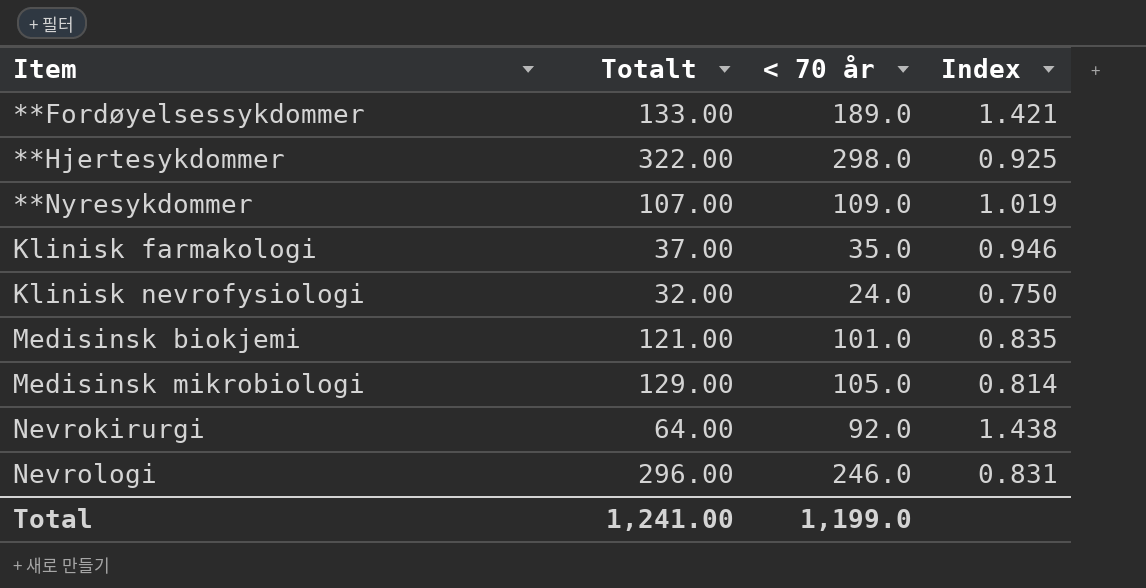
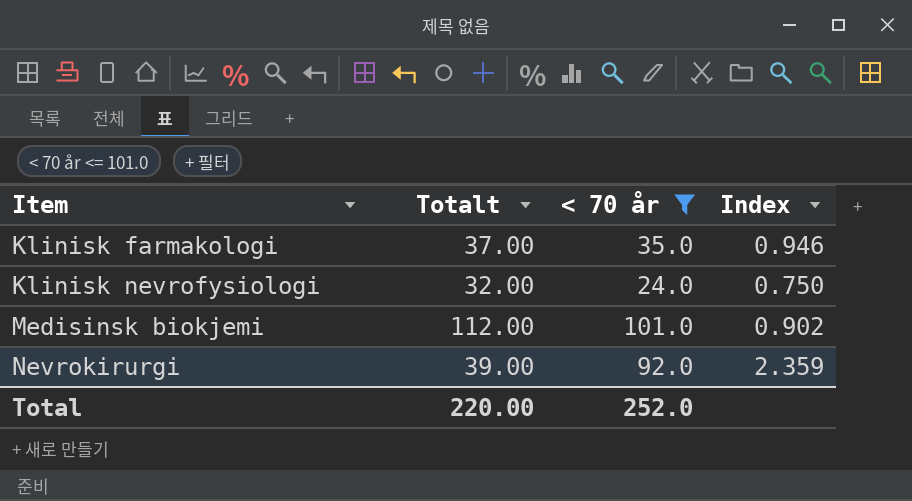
filter: none -> < 70 år <= 101.0
Medisinsk biokjemi | Totalt: 121.00 -> 112.00
Medisinsk biokjemi | Index: 0.835 -> 0.902
Nevrokirurgi | Totalt: 64.00 -> 39.00
Nevrokirurgi | Index: 1.438 -> 2.359
Total | Totalt: 1,241.00 -> 220.00
Total | < 70 år: 1,199.0 -> 252.0

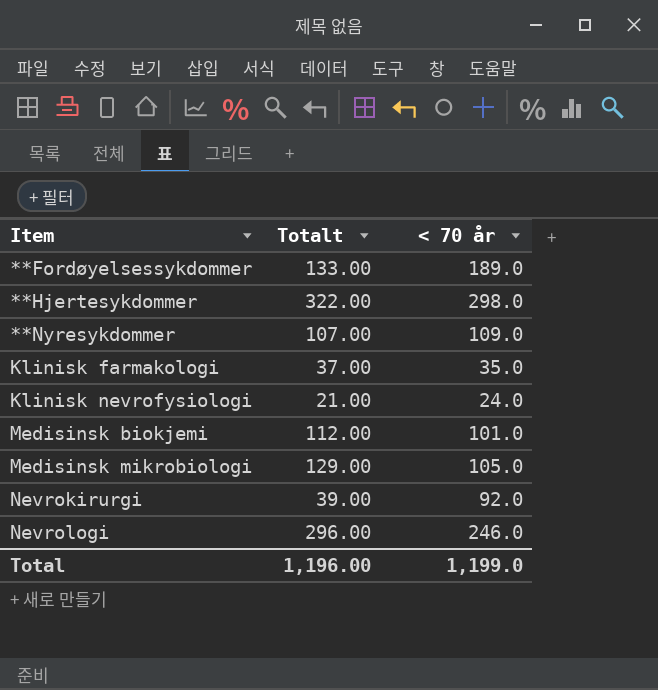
filter: < 70 år <= 101.0 -> none
column Index | formula: [< 70 år] / [Totalt] -> none
Klinisk nevrofysiologi | Totalt: 32.00 -> 21.00
Total | Totalt: 220.00 -> 1,196.00
Total | < 70 år: 252.0 -> 1,199.0

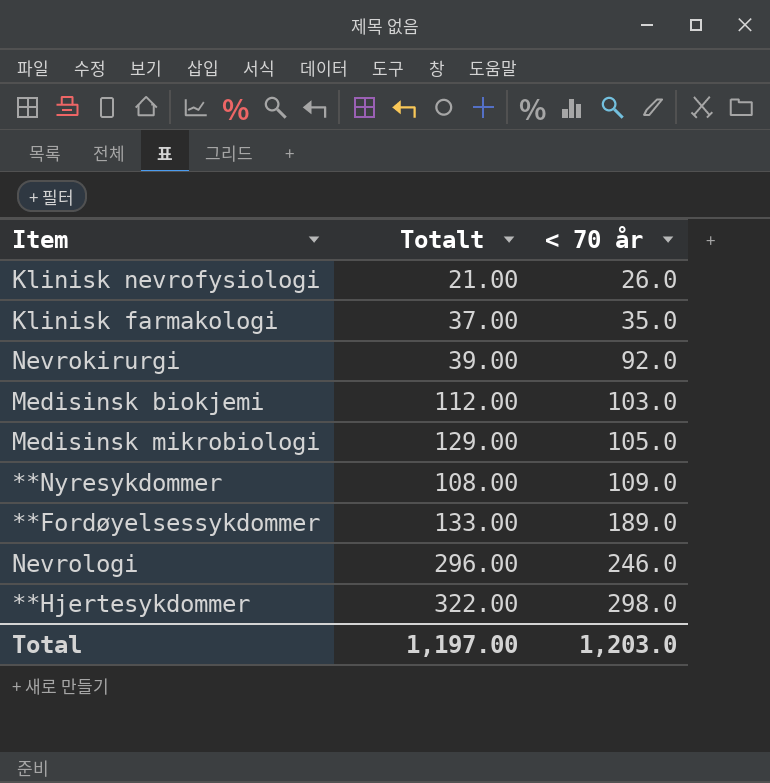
row order: Item ascending -> < 70 år ascending
Klinisk nevrofysiologi | < 70 år: 24.0 -> 26.0
Medisinsk biokjemi | < 70 år: 101.0 -> 103.0
**Nyresykdommer | Totalt: 107.00 -> 108.00
Total | Totalt: 1,196.00 -> 1,197.00
Total | < 70 år: 1,199.0 -> 1,203.0

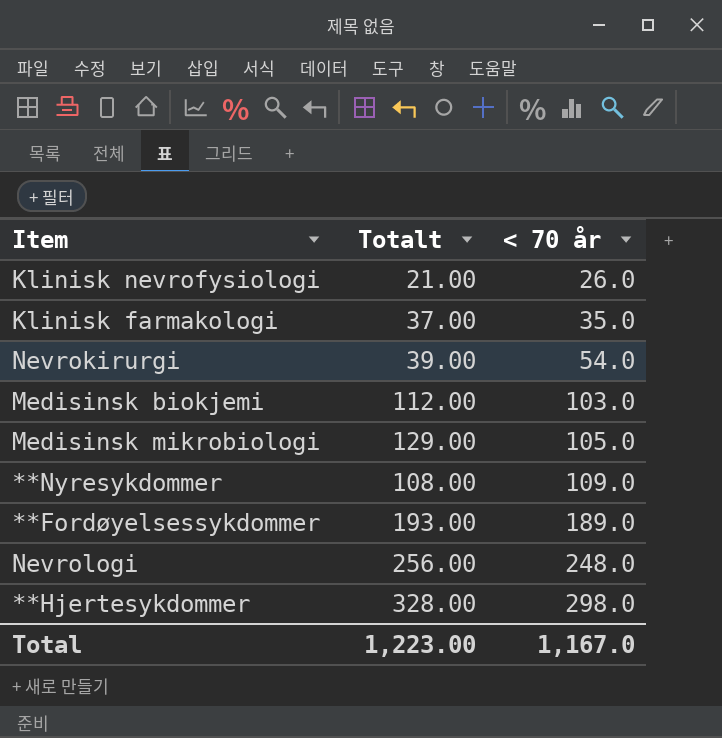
Nevrokirurgi | < 70 år: 92.0 -> 54.0
**Fordøyelsessykdommer | Totalt: 133.00 -> 193.00
Nevrologi | Totalt: 296.00 -> 256.00
Nevrologi | < 70 år: 246.0 -> 248.0
**Hjertesykdommer | Totalt: 322.00 -> 328.00
Total | Totalt: 1,197.00 -> 1,223.00
Total | < 70 år: 1,203.0 -> 1,167.0

